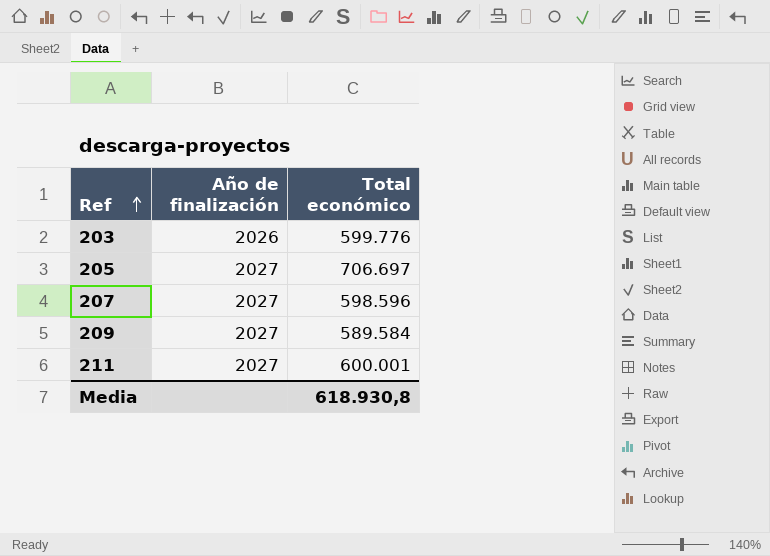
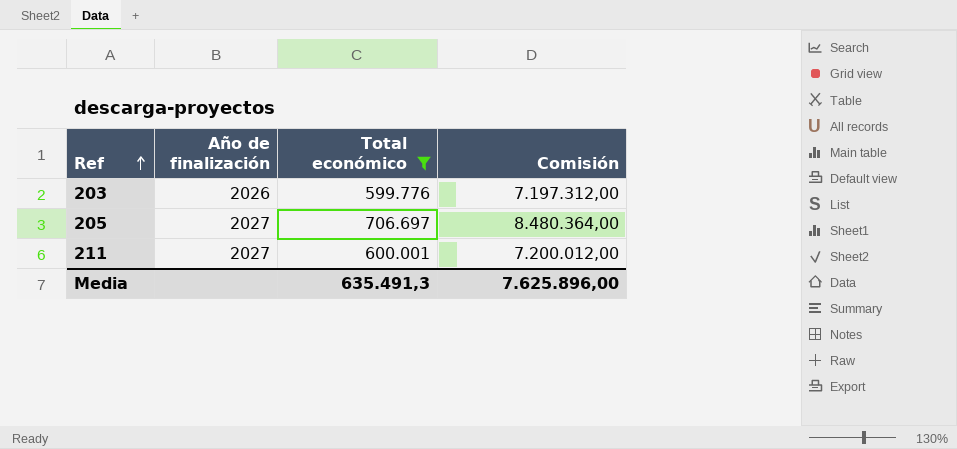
filter: none -> Total económico >= 599.776
column Comisión | formula: none -> [Total económico] * 12
Media | Total económico: 618.930,8 -> 635.491,3

